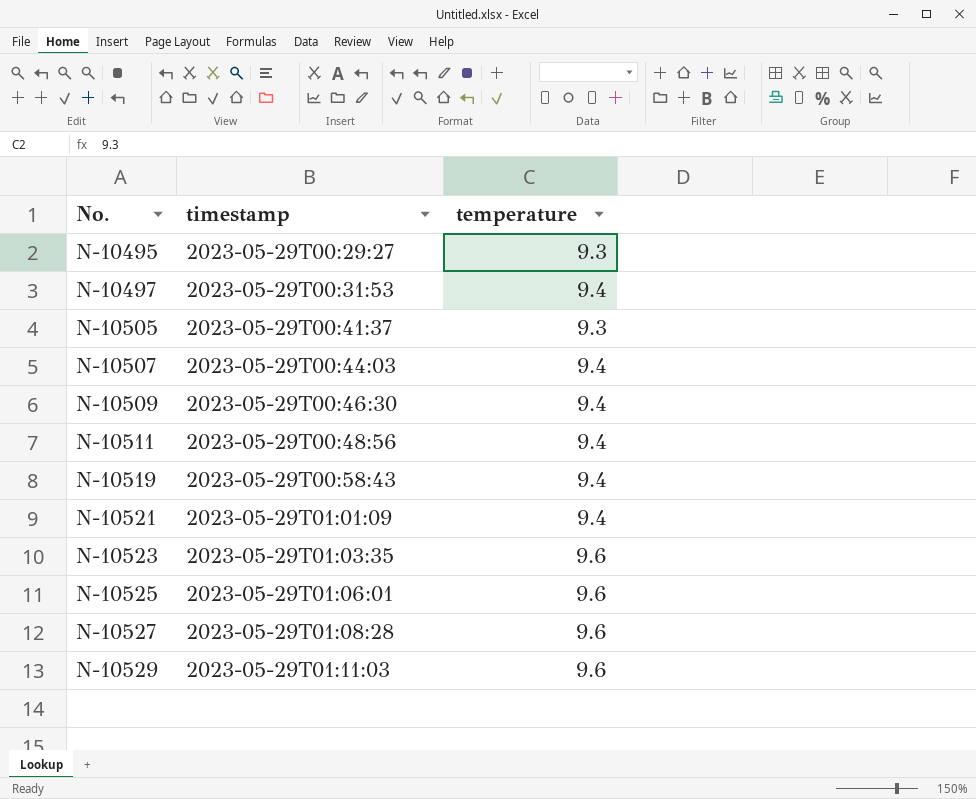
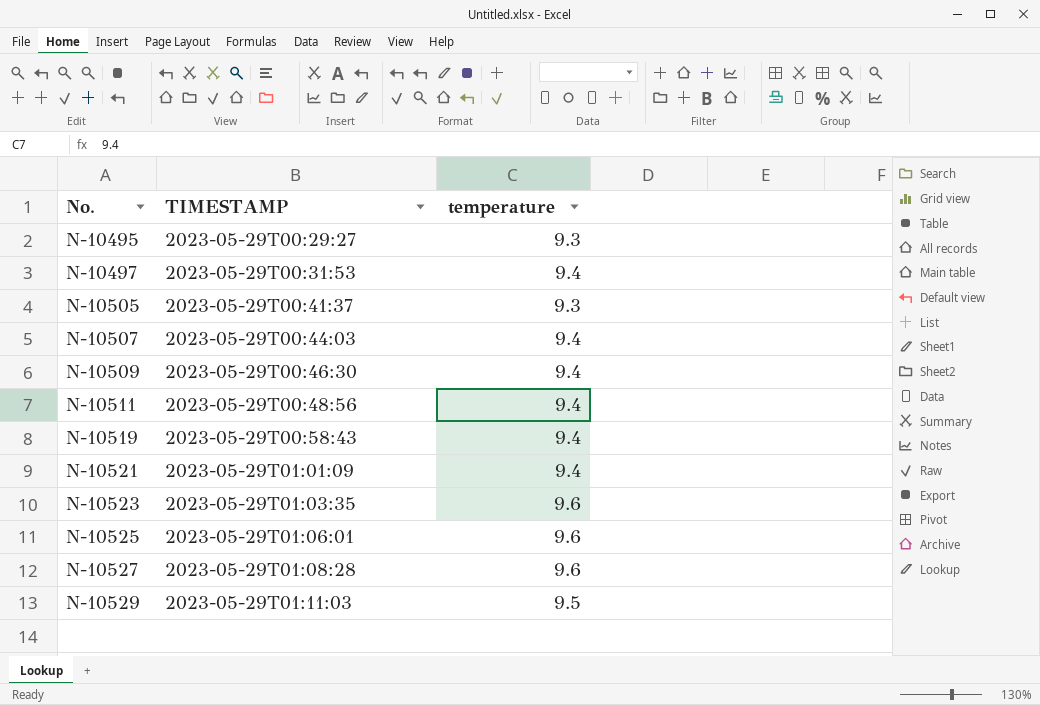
column name: timestamp -> TIMESTAMP
N-10529 | temperature: 9.6 -> 9.5

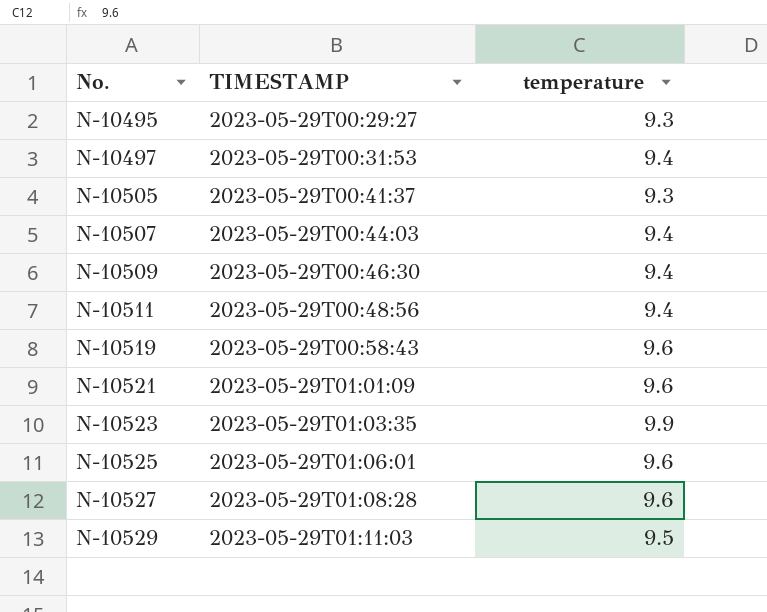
N-10519 | temperature: 9.4 -> 9.6
N-10521 | temperature: 9.4 -> 9.6
N-10523 | temperature: 9.6 -> 9.9

